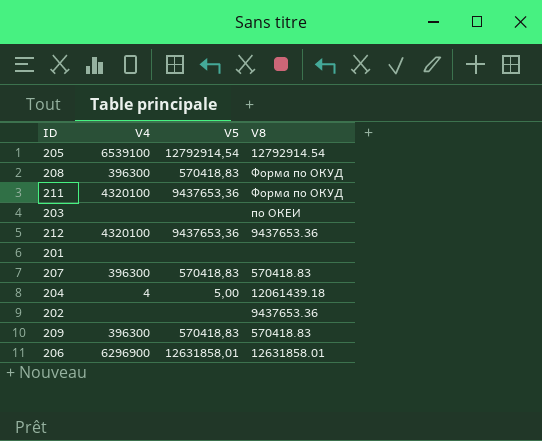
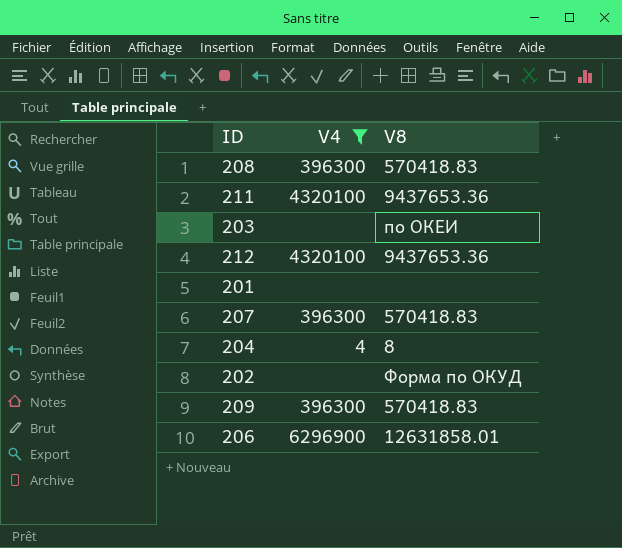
filter: none -> V4 != 6539100
column V5 | position: 3 -> none
208 | V8: Форма по ОКУД -> 570418.83
211 | V8: Форма по ОКУД -> 9437653.36
204 | V8: 12061439.18 -> 8
202 | V8: 9437653.36 -> Форма по ОКУД

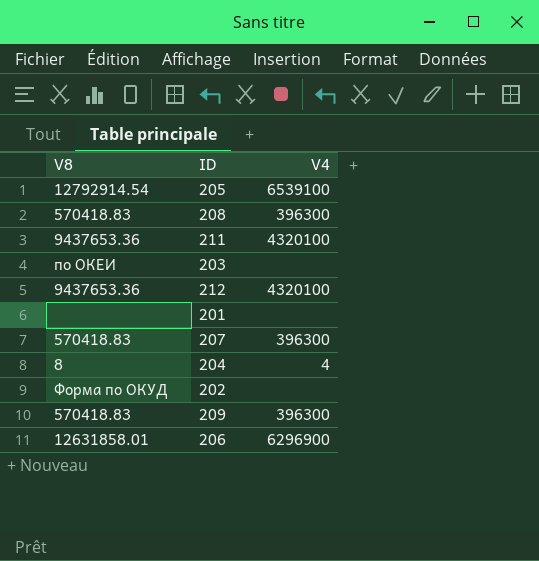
filter: V4 != 6539100 -> none
column V8 | position: 3 -> 1

